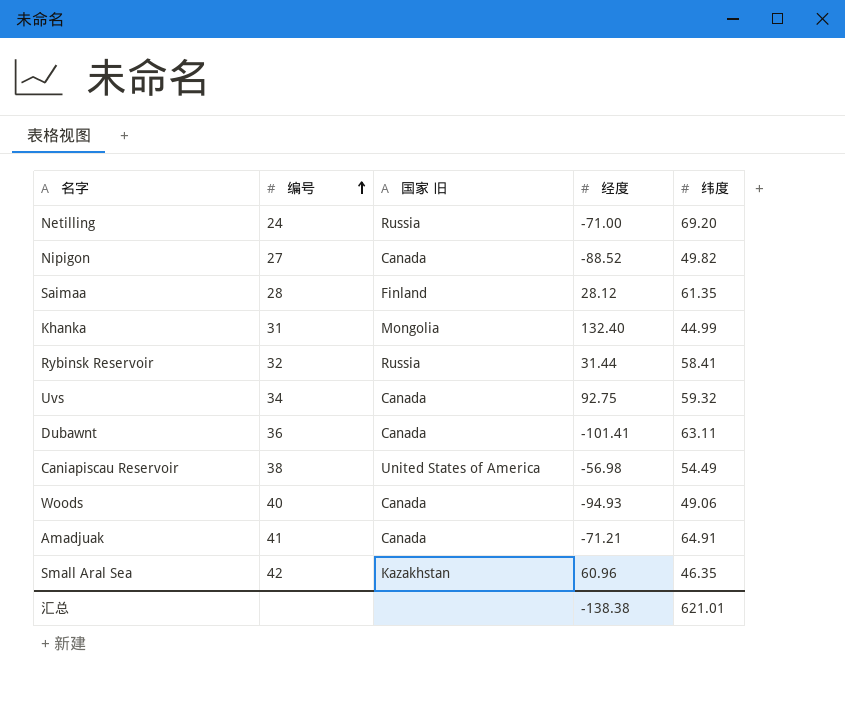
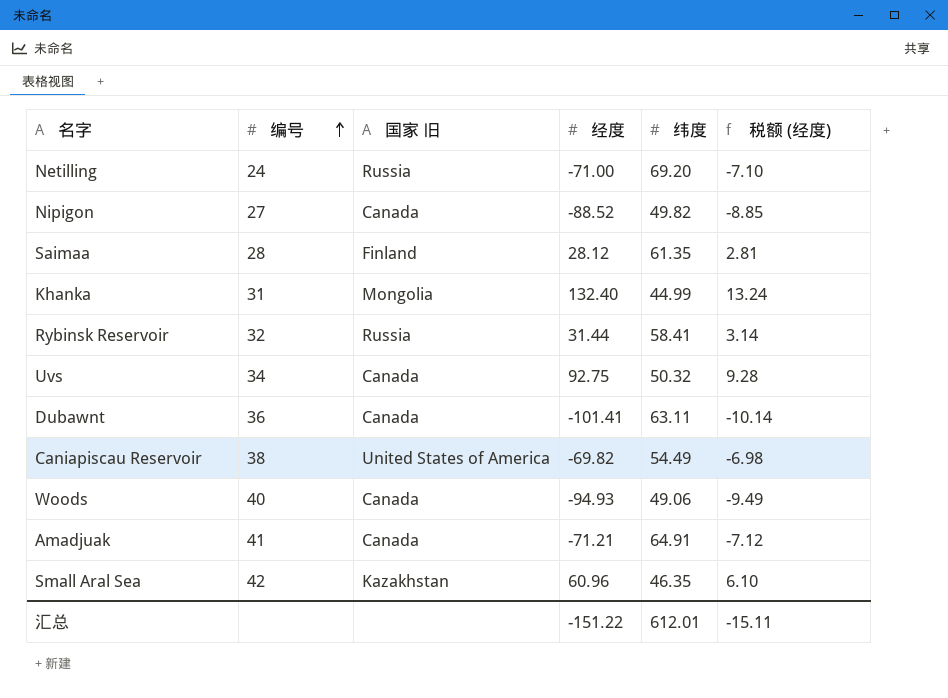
column 税额 (经度) | formula: none -> [经度] * 0.1
Uvs | 纬度: 59.32 -> 50.32
Caniapiscau Reservoir | 经度: -56.98 -> -69.82
汇总 | 经度: -138.38 -> -151.22
汇总 | 纬度: 621.01 -> 612.01

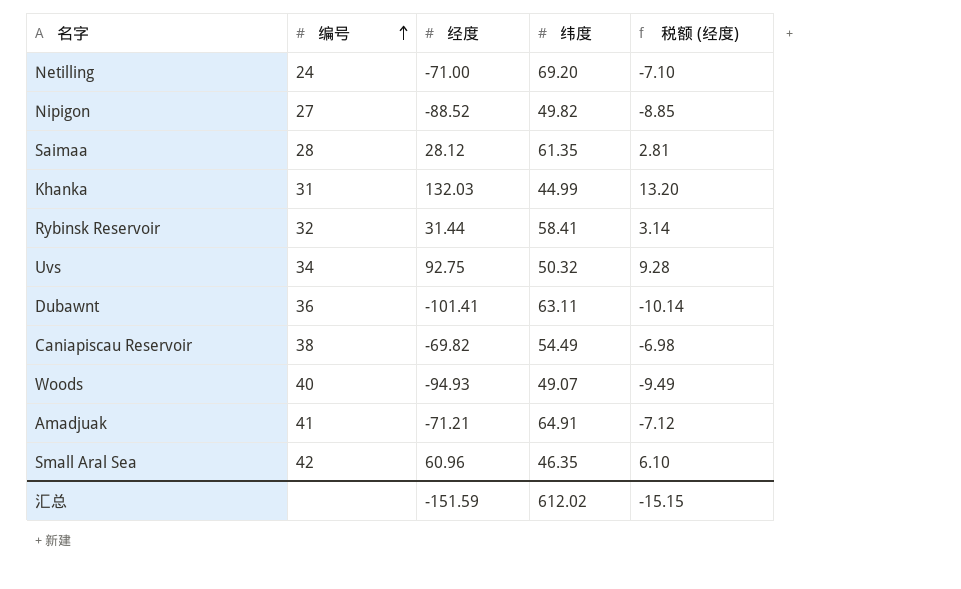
column 国家 旧 | position: 3 -> none
Khanka | 经度: 132.40 -> 132.03
Khanka | 税额 (经度): 13.24 -> 13.20
Woods | 纬度: 49.06 -> 49.07
汇总 | 经度: -151.22 -> -151.59
汇总 | 纬度: 612.01 -> 612.02
汇总 | 税额 (经度): -15.11 -> -15.15

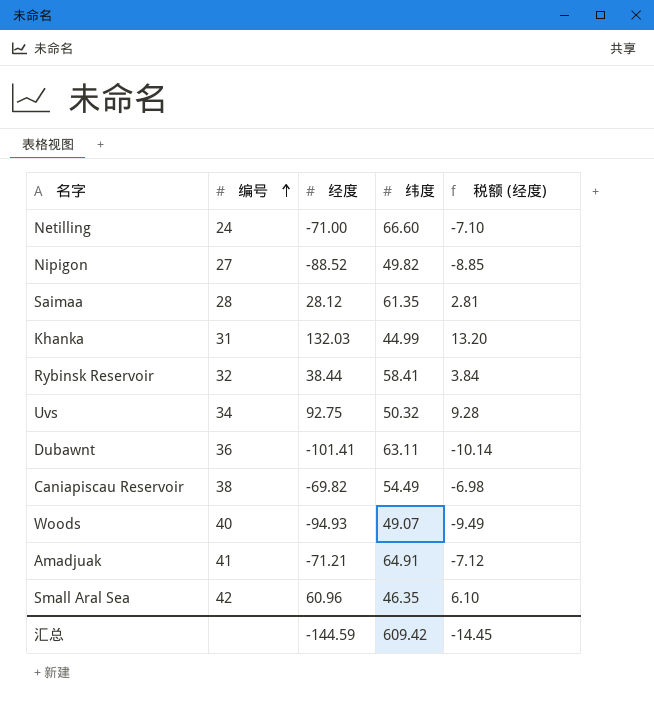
Netilling | 纬度: 69.20 -> 66.60
Rybinsk Reservoir | 经度: 31.44 -> 38.44
Rybinsk Reservoir | 税额 (经度): 3.14 -> 3.84
汇总 | 经度: -151.59 -> -144.59
汇总 | 纬度: 612.02 -> 609.42
汇总 | 税额 (经度): -15.15 -> -14.45

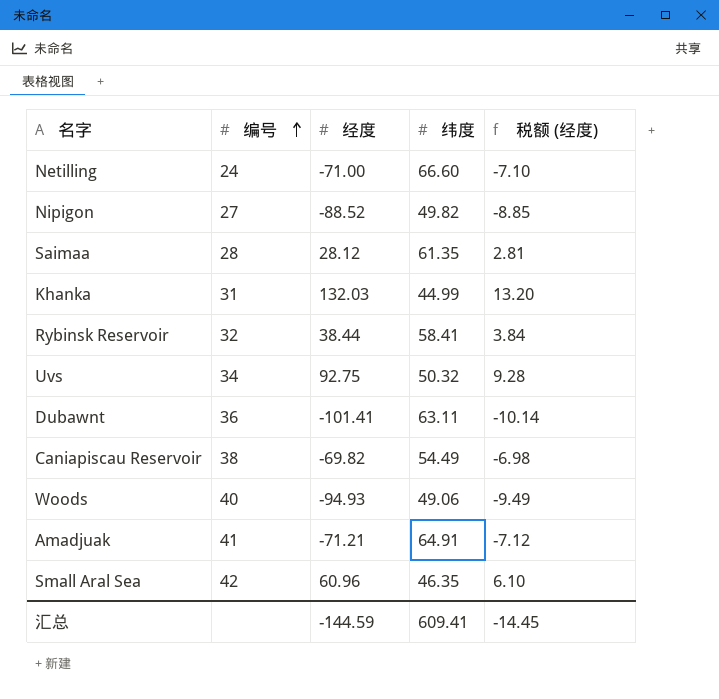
Woods | 纬度: 49.07 -> 49.06
汇总 | 纬度: 609.42 -> 609.41

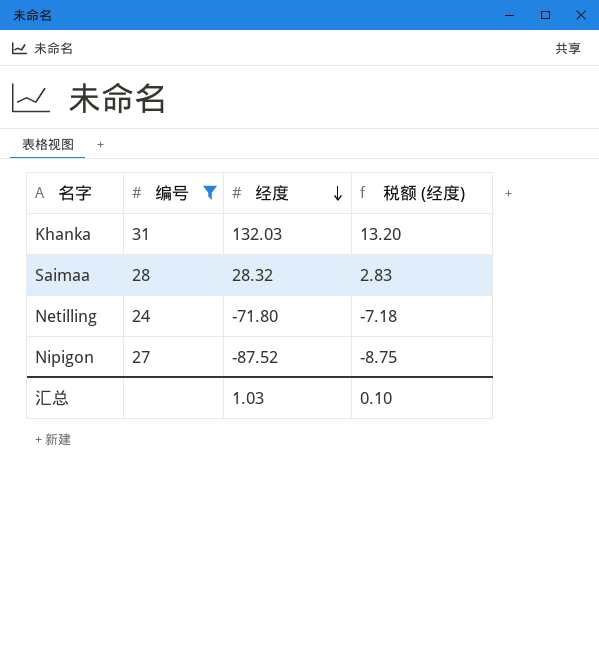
filter: none -> 编号 <= 31
row order: 编号 ascending -> 经度 descending
column 纬度 | position: 4 -> none
Saimaa | 经度: 28.12 -> 28.32
Saimaa | 税额 (经度): 2.81 -> 2.83
Netilling | 经度: -71.00 -> -71.80
Netilling | 税额 (经度): -7.10 -> -7.18
Nipigon | 经度: -88.52 -> -87.52
Nipigon | 税额 (经度): -8.85 -> -8.75
汇总 | 经度: -144.59 -> 1.03
汇总 | 税额 (经度): -14.45 -> 0.10

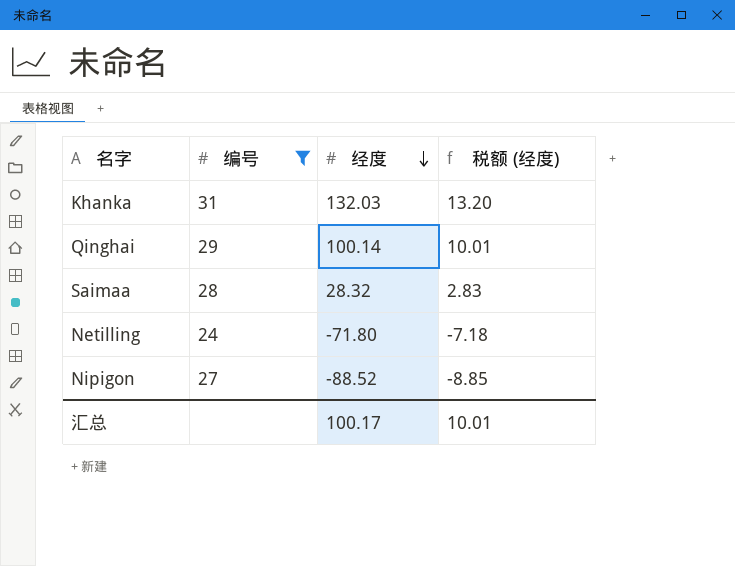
row Qinghai: none -> 29 | 100.14 | 10.01
Nipigon | 经度: -87.52 -> -88.52
Nipigon | 税额 (经度): -8.75 -> -8.85
汇总 | 经度: 1.03 -> 100.17
汇总 | 税额 (经度): 0.10 -> 10.01

